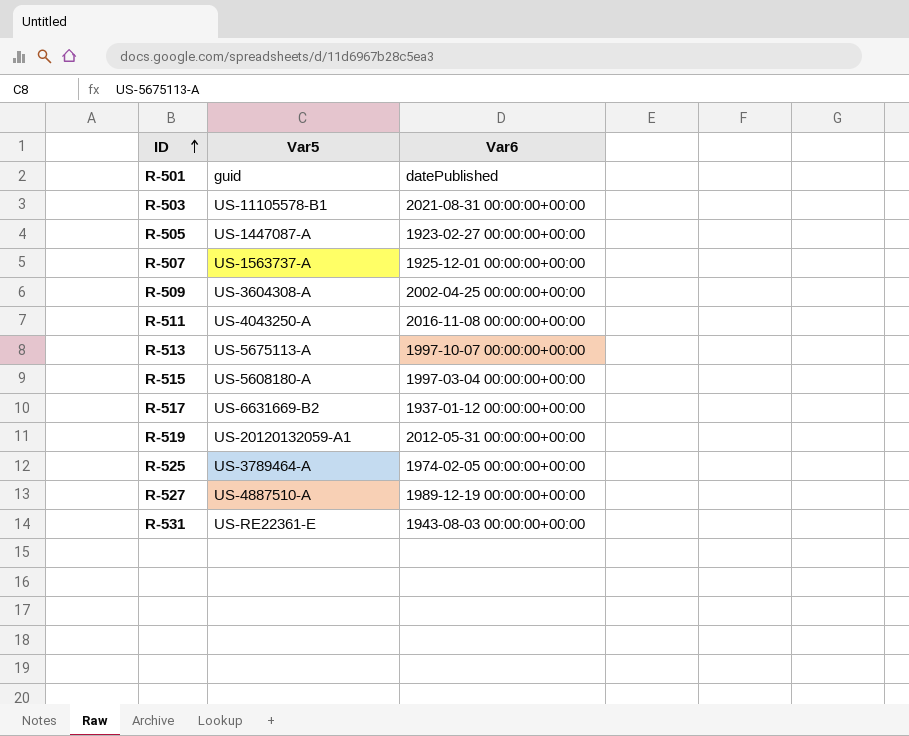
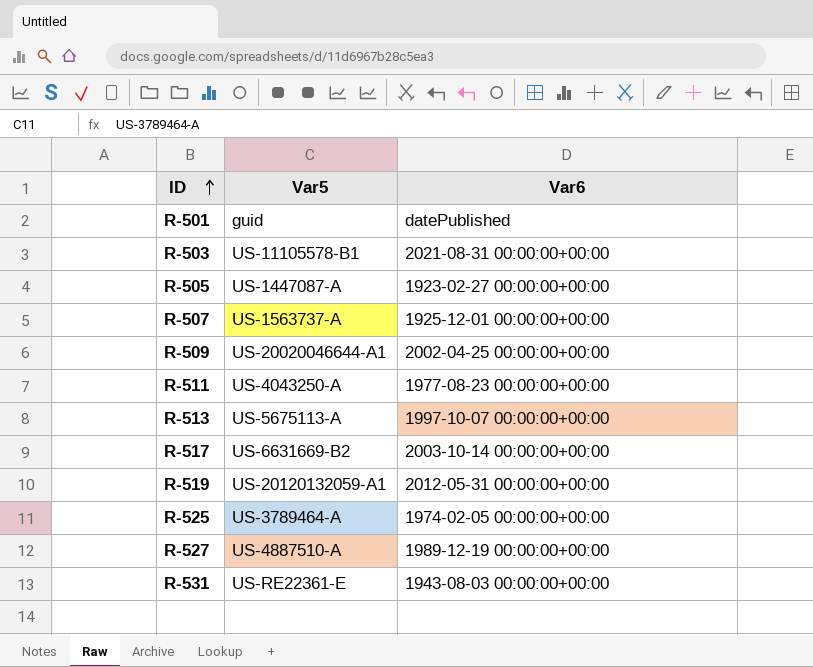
row R-515: US-5608180-A | 1997-03-04 00:00:00+00:00 -> none
R-509 | Var5: US-3604308-A -> US-20020046644-A1
R-511 | Var6: 2016-11-08 00:00:00+00:00 -> 1977-08-23 00:00:00+00:00
R-517 | Var6: 1937-01-12 00:00:00+00:00 -> 2003-10-14 00:00:00+00:00

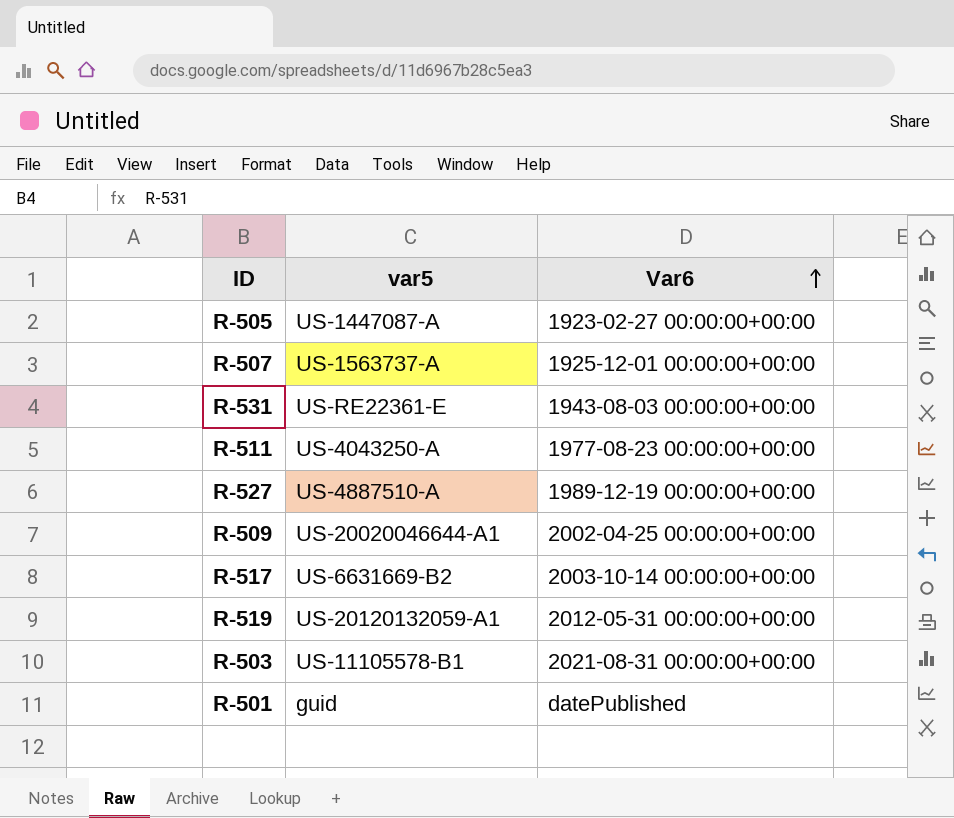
row order: ID ascending -> Var6 ascending
column name: Var5 -> var5
row R-513: US-5675113-A | 1997-10-07 00:00:00+00:00 -> none
row R-525: US-3789464-A | 1974-02-05 00:00:00+00:00 -> none

